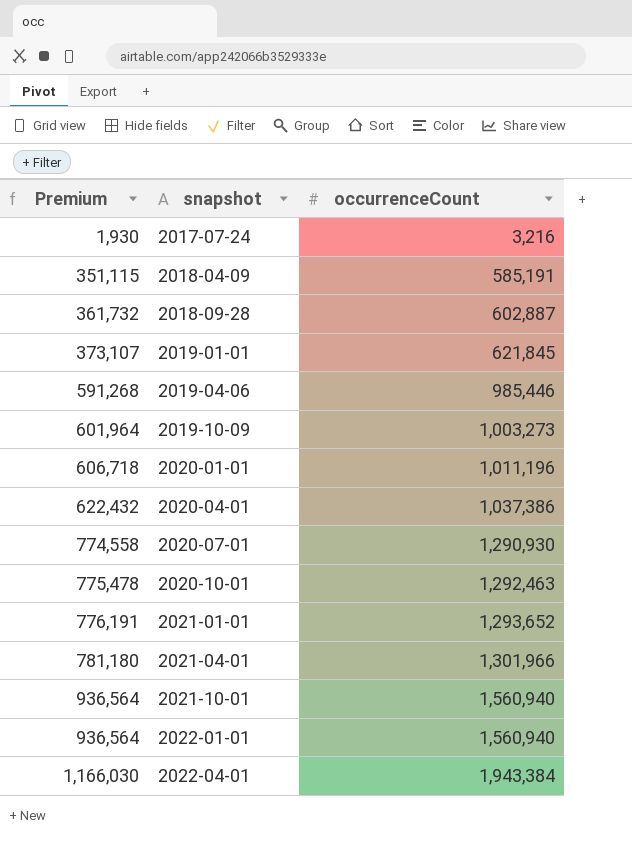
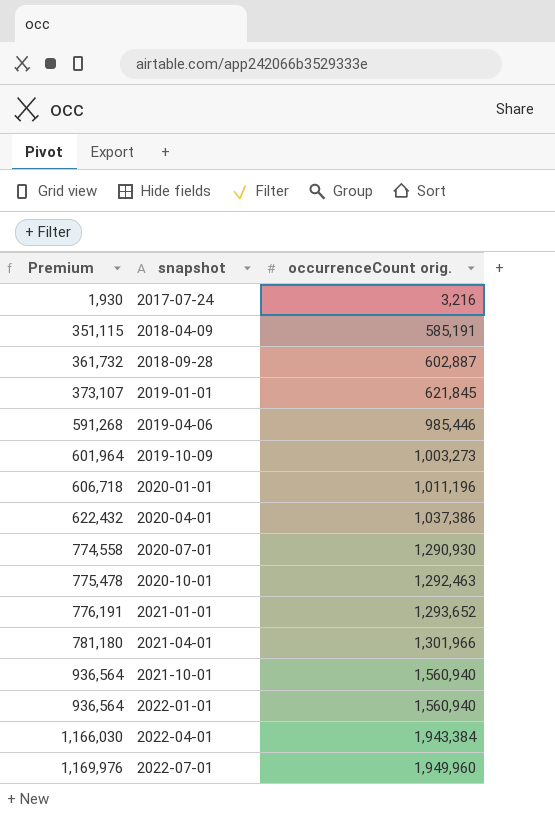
column name: occurrenceCount -> occurrenceCount orig.
row 2022-07-01: none -> 1,169,976 | 1,949,960

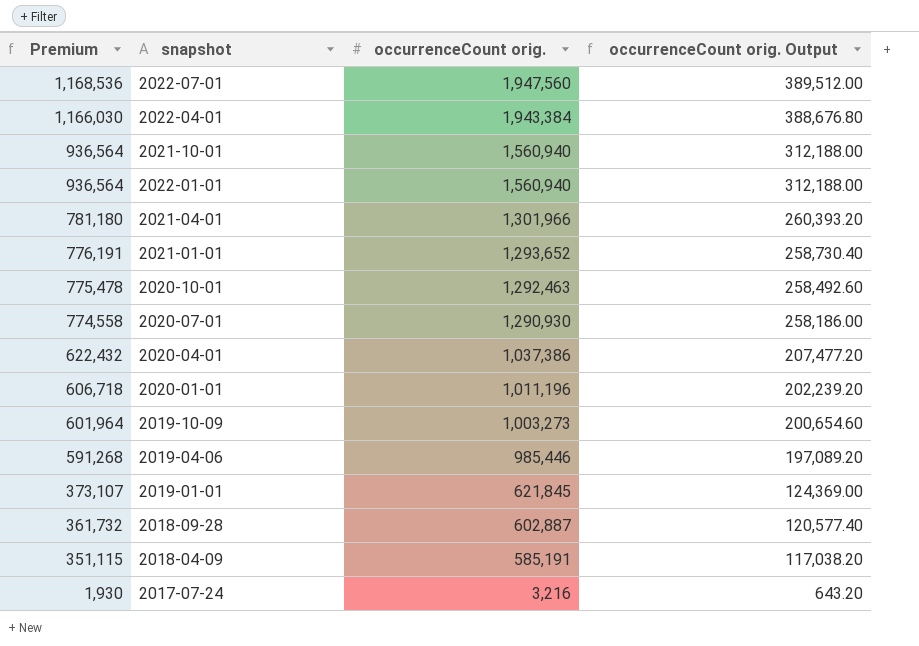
row order: Premium ascending -> Premium descending
column occurrenceCount orig. Output | formula: none -> [occurrenceCount orig.] * 0.2
2022-07-01 | Premium: 1,169,976 -> 1,168,536
2022-07-01 | occurrenceCount orig.: 1,949,960 -> 1,947,560

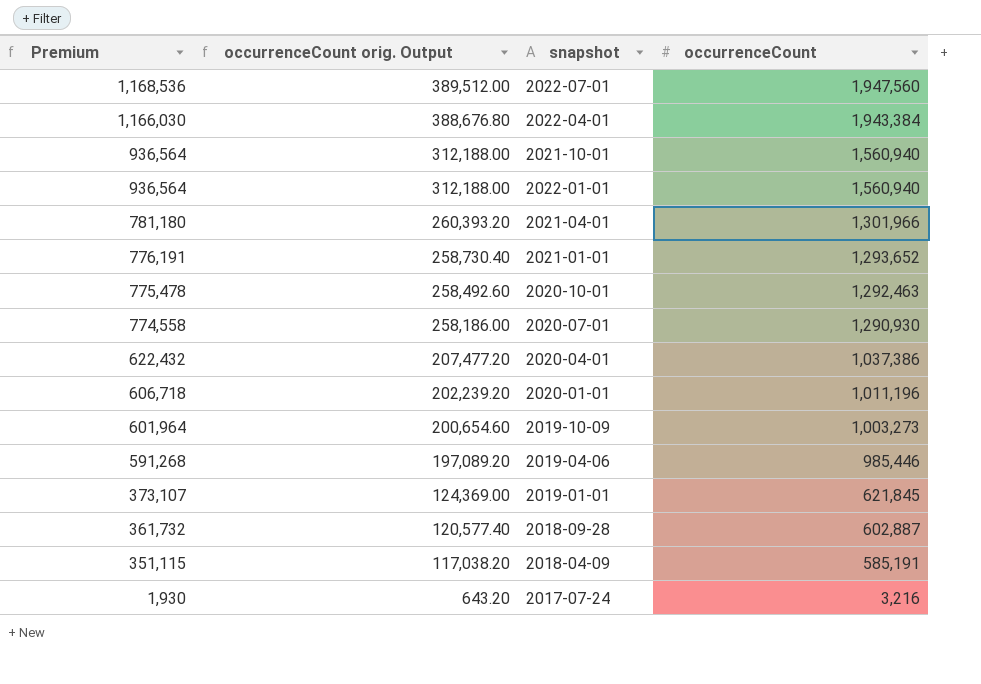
column occurrenceCount orig. Output | position: 4 -> 2
column name: occurrenceCount orig. -> occurrenceCount

